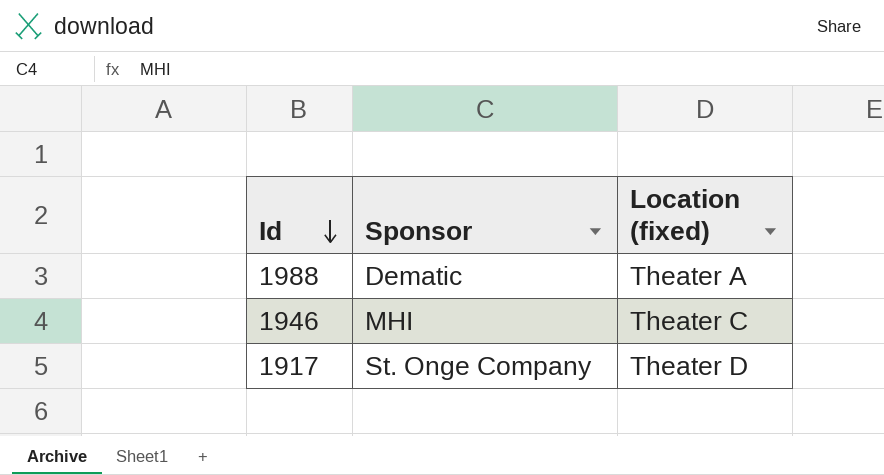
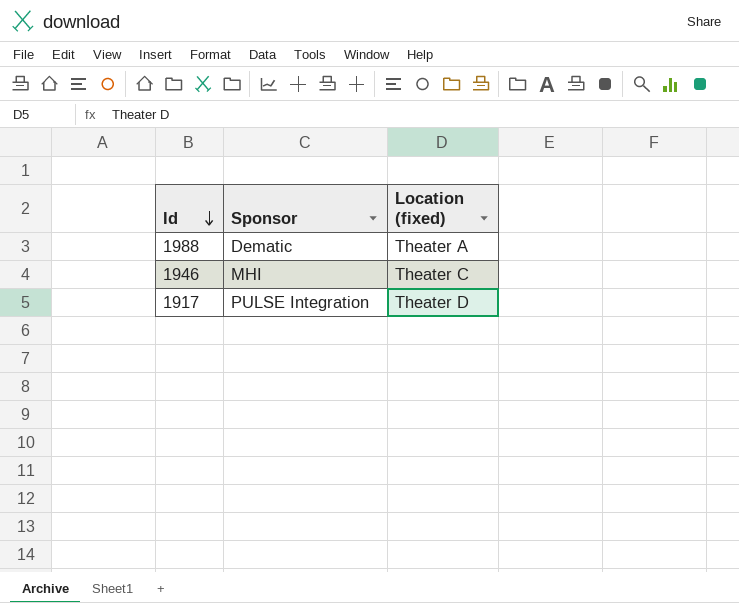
1917 | Sponsor: St. Onge Company -> PULSE Integration

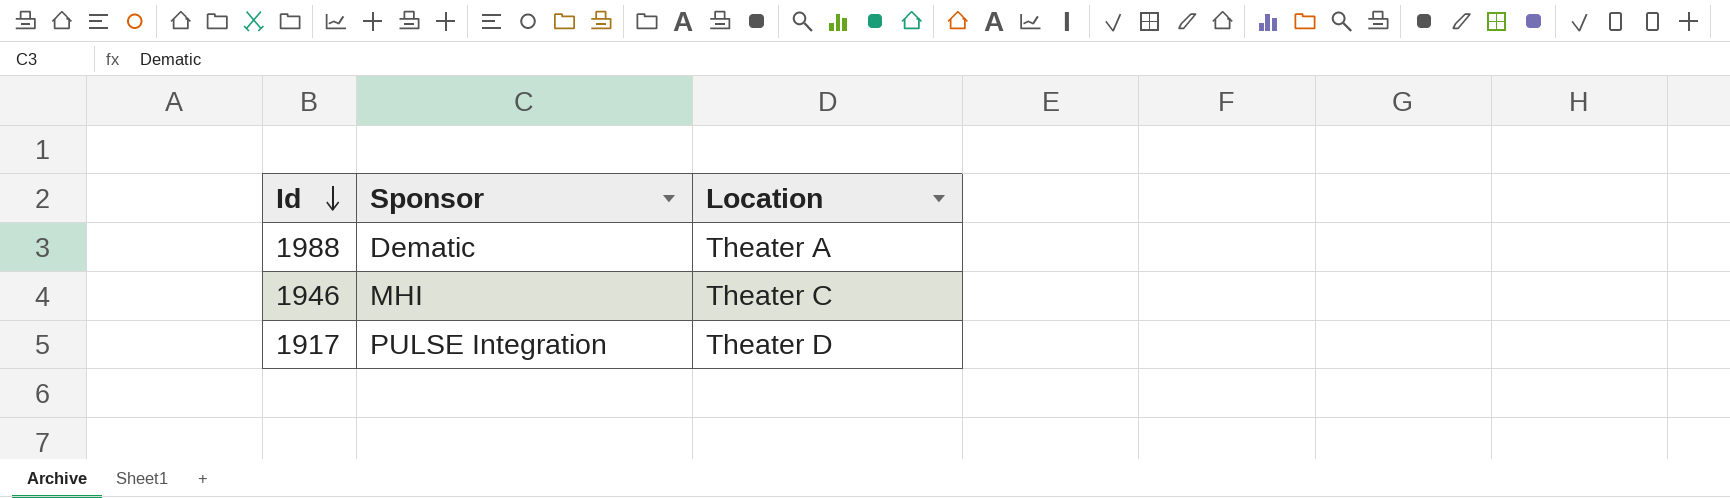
column name: Location (fixed) -> Location

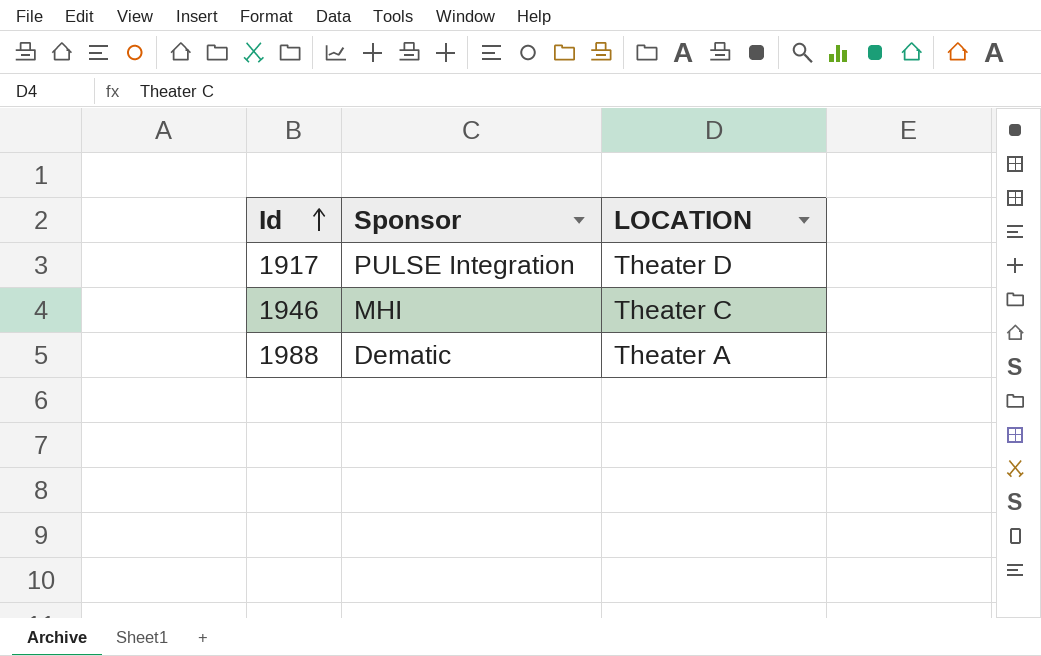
row order: Id descending -> Id ascending
column name: Location -> LOCATION

